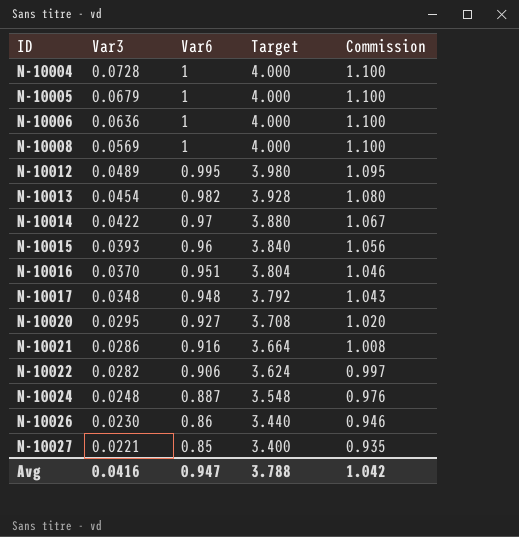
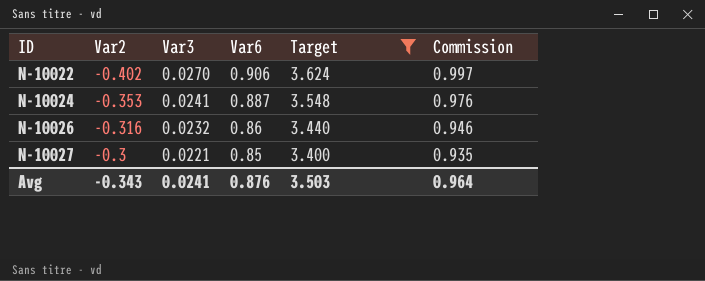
filter: none -> Target <= 3.624
column Var2 | position: none -> 2
N-10022 | Var3: 0.0282 -> 0.0270
N-10024 | Var3: 0.0248 -> 0.0241
N-10026 | Var3: 0.0230 -> 0.0232
Avg | Var3: 0.0416 -> 0.0241
Avg | Var6: 0.947 -> 0.876
Avg | Target: 3.788 -> 3.503
Avg | Commission: 1.042 -> 0.964

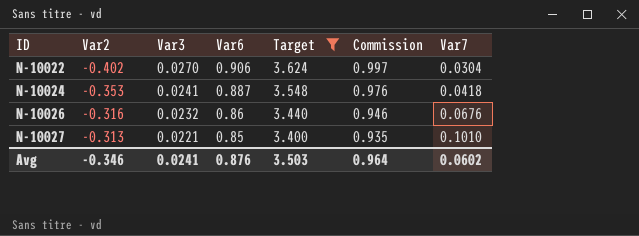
column Var7 | position: none -> 7
N-10027 | Var2: -0.3 -> -0.313
Avg | Var2: -0.343 -> -0.346

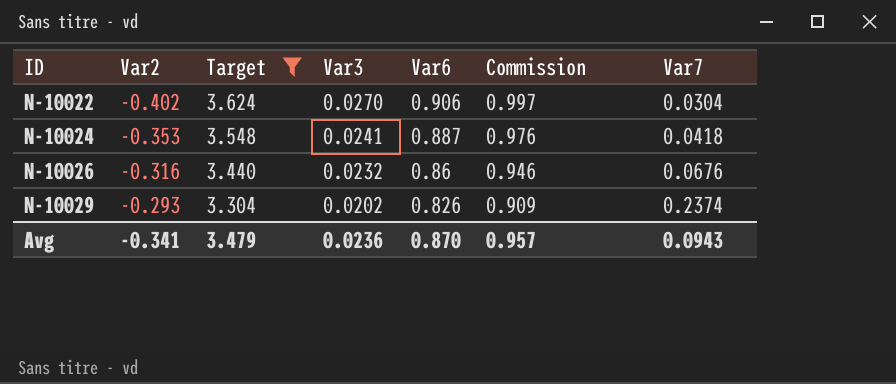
column Target | position: 5 -> 3
row N-10027: -0.313 | 0.0221 | 0.85 | 3.400 | 0.935 | 0.1010 -> none
row N-10029: none -> -0.293 | 3.304 | 0.0202 | 0.826 | 0.909 | 0.2374
Avg | Var2: -0.346 -> -0.341
Avg | Target: 3.503 -> 3.479
Avg | Var3: 0.0241 -> 0.0236
Avg | Var6: 0.876 -> 0.870
Avg | Commission: 0.964 -> 0.957
Avg | Var7: 0.0602 -> 0.0943

